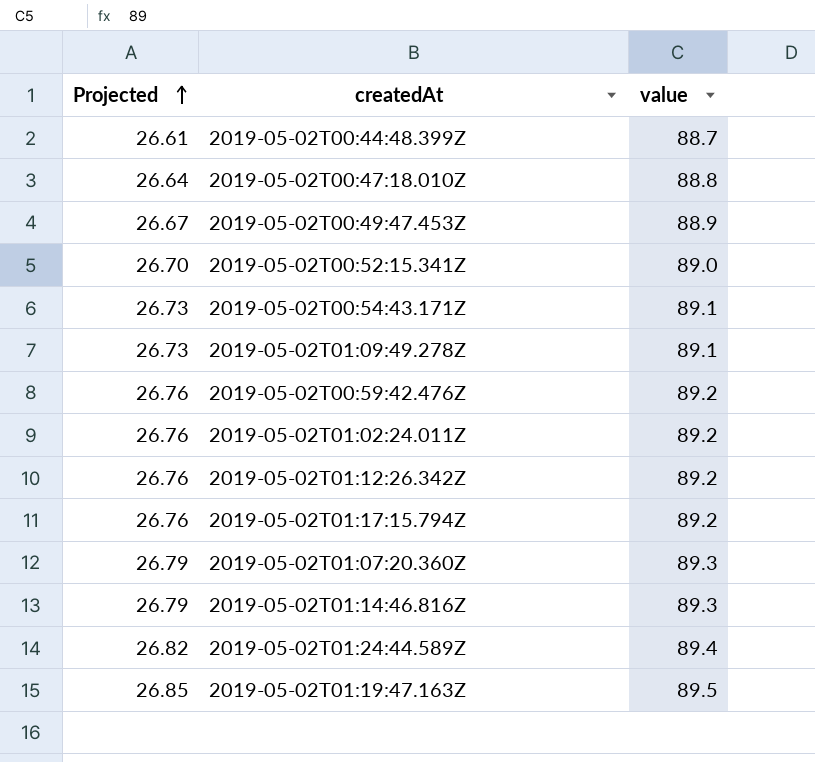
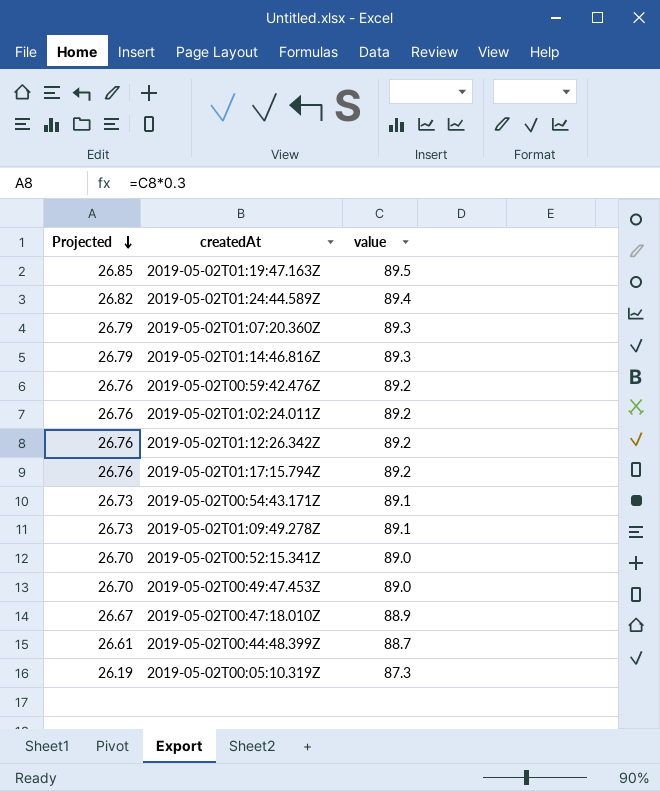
row order: Projected ascending -> Projected descending
2019-05-02T00:49:47.453Z | Projected: 26.67 -> 26.70
2019-05-02T00:49:47.453Z | value: 88.9 -> 89.0
2019-05-02T00:47:18.010Z | Projected: 26.64 -> 26.67
2019-05-02T00:47:18.010Z | value: 88.8 -> 88.9
row 2019-05-02T00:05:10.319Z: none -> 26.19 | 87.3

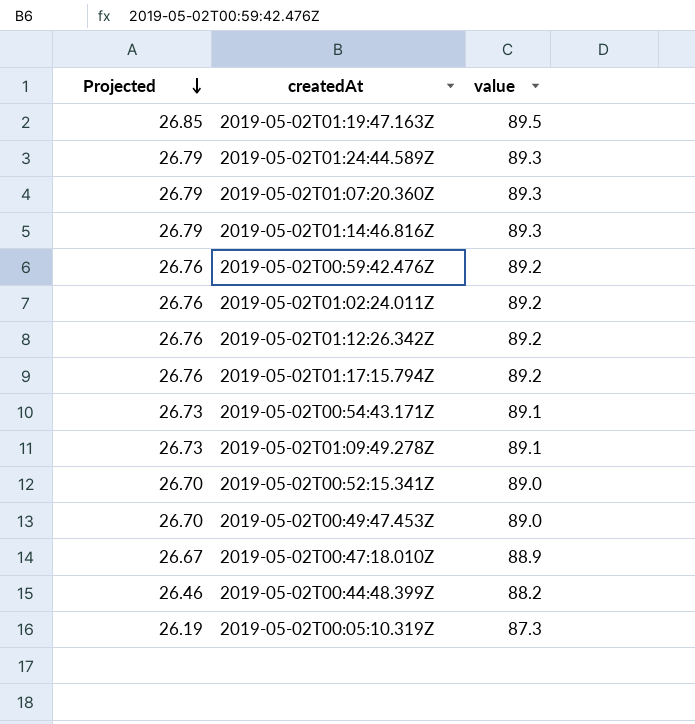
2019-05-02T01:24:44.589Z | Projected: 26.82 -> 26.79
2019-05-02T01:24:44.589Z | value: 89.4 -> 89.3
2019-05-02T00:44:48.399Z | Projected: 26.61 -> 26.46
2019-05-02T00:44:48.399Z | value: 88.7 -> 88.2

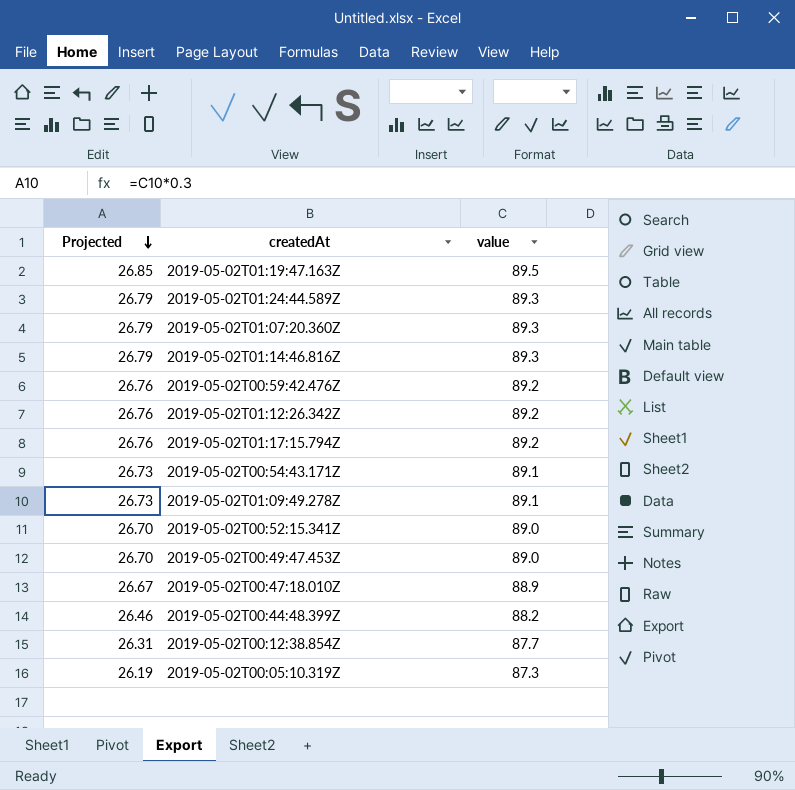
row 2019-05-02T01:02:24.011Z: 26.76 | 89.2 -> none
row 2019-05-02T00:12:38.854Z: none -> 26.31 | 87.7

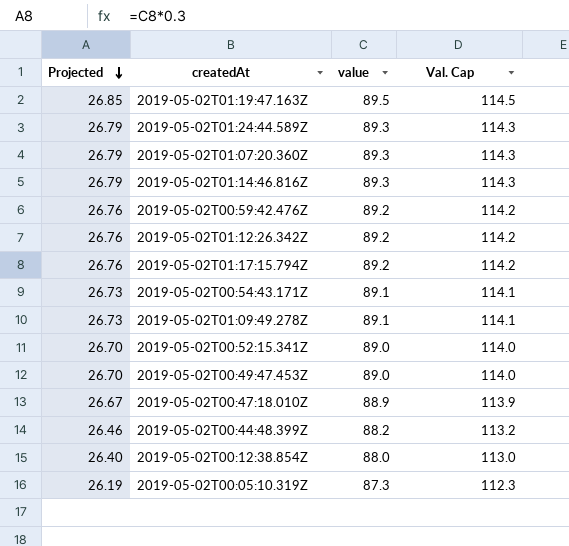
column Val. Cap | formula: none -> [value] + 25
2019-05-02T00:12:38.854Z | Projected: 26.31 -> 26.40
2019-05-02T00:12:38.854Z | value: 87.7 -> 88.0

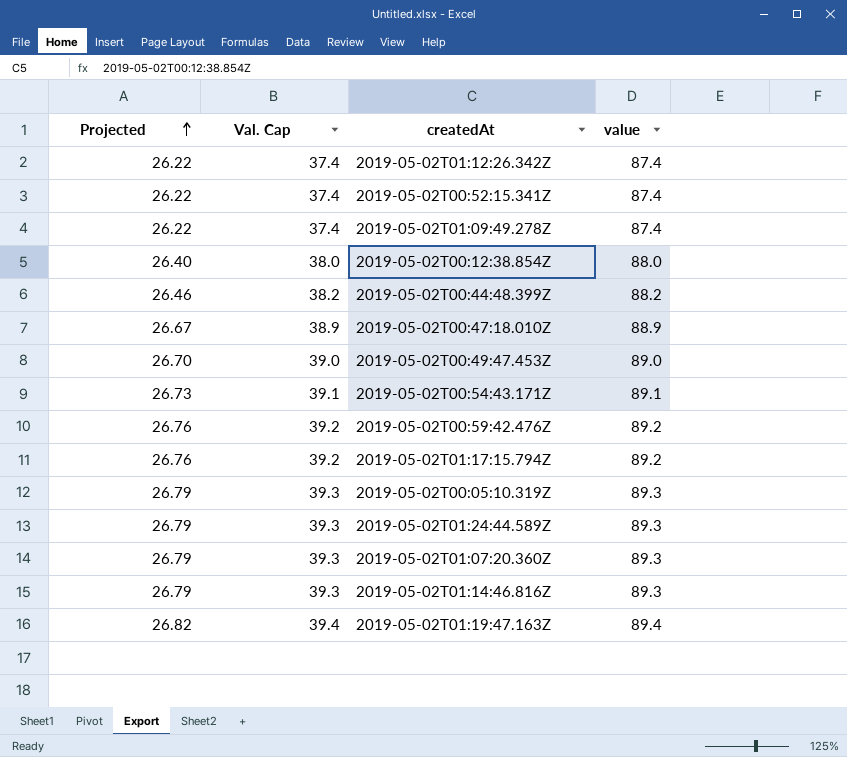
row order: Projected descending -> Projected ascending
column Val. Cap | formula: [value] + 25 -> [value] - 50
column Val. Cap | position: 4 -> 2
2019-05-02T01:12:26.342Z | Projected: 26.76 -> 26.22
2019-05-02T01:12:26.342Z | value: 89.2 -> 87.4
2019-05-02T00:52:15.341Z | Projected: 26.70 -> 26.22
2019-05-02T00:52:15.341Z | value: 89.0 -> 87.4
2019-05-02T01:09:49.278Z | Projected: 26.73 -> 26.22
2019-05-02T01:09:49.278Z | value: 89.1 -> 87.4
2019-05-02T00:05:10.319Z | Projected: 26.19 -> 26.79
2019-05-02T00:05:10.319Z | value: 87.3 -> 89.3
2019-05-02T01:19:47.163Z | Projected: 26.85 -> 26.82
2019-05-02T01:19:47.163Z | value: 89.5 -> 89.4

